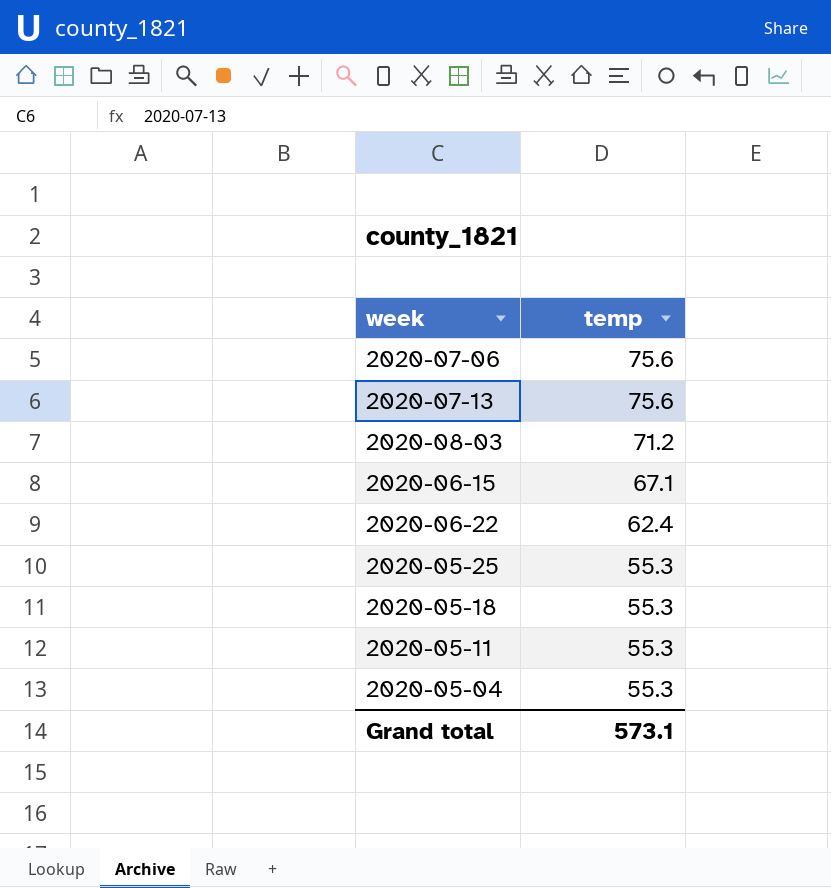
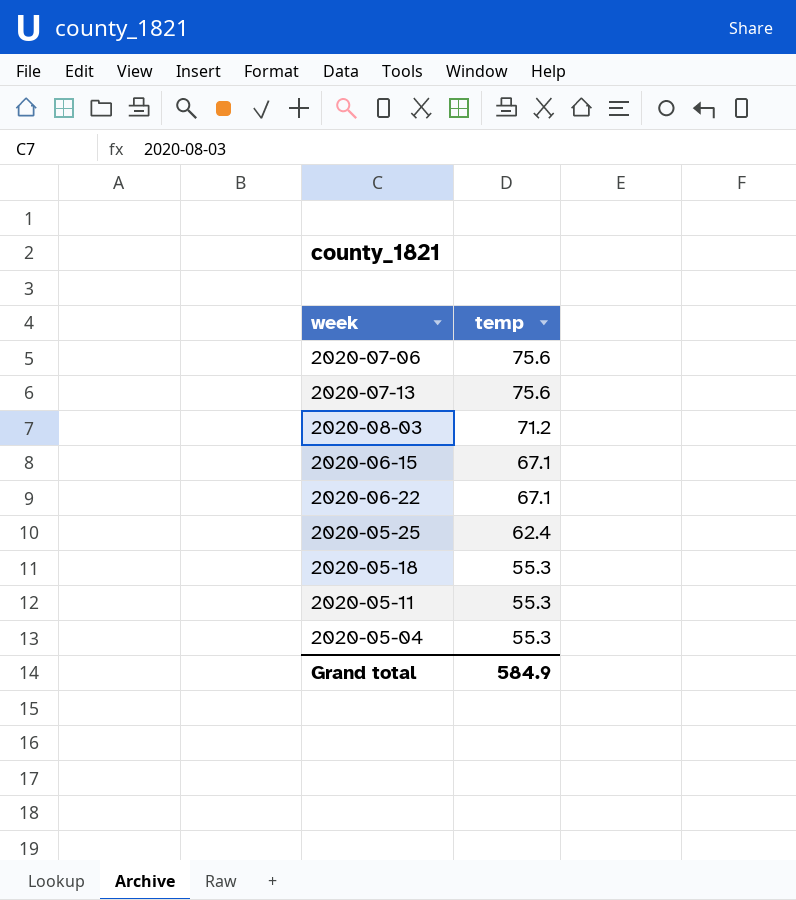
2020-06-22 | temp: 62.4 -> 67.1
2020-05-25 | temp: 55.3 -> 62.4
Grand total | temp: 573.1 -> 584.9

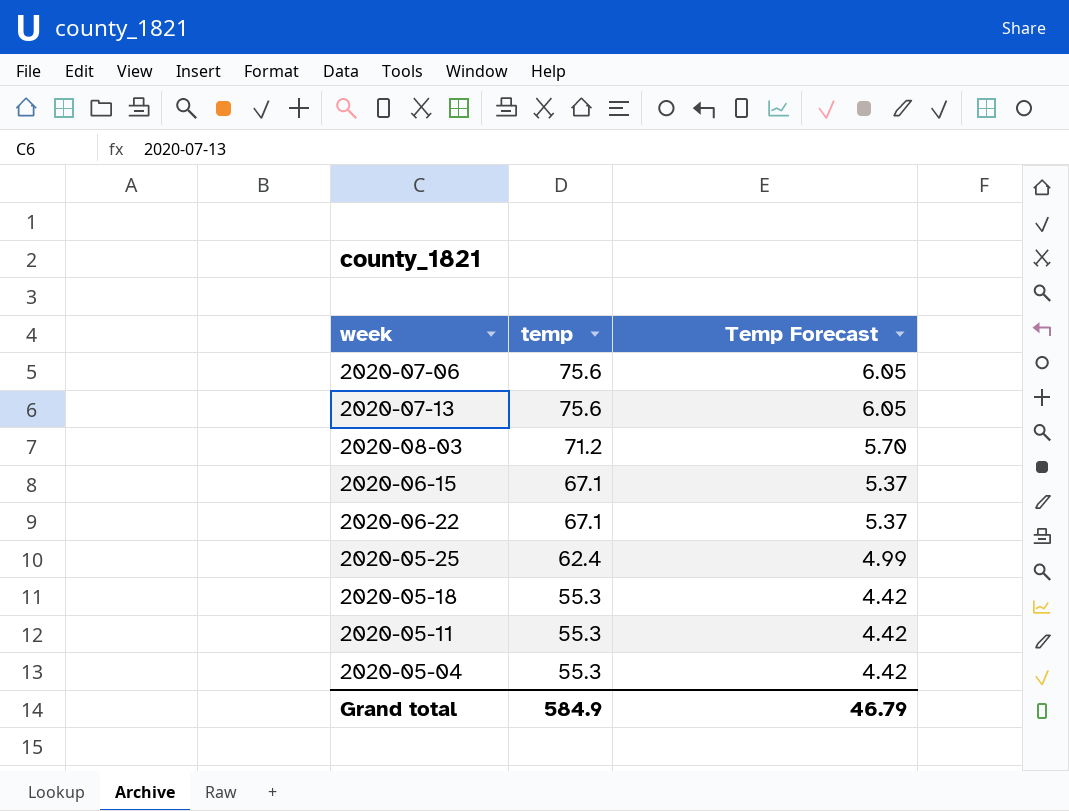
column Temp Forecast | formula: none -> [temp] * 0.08

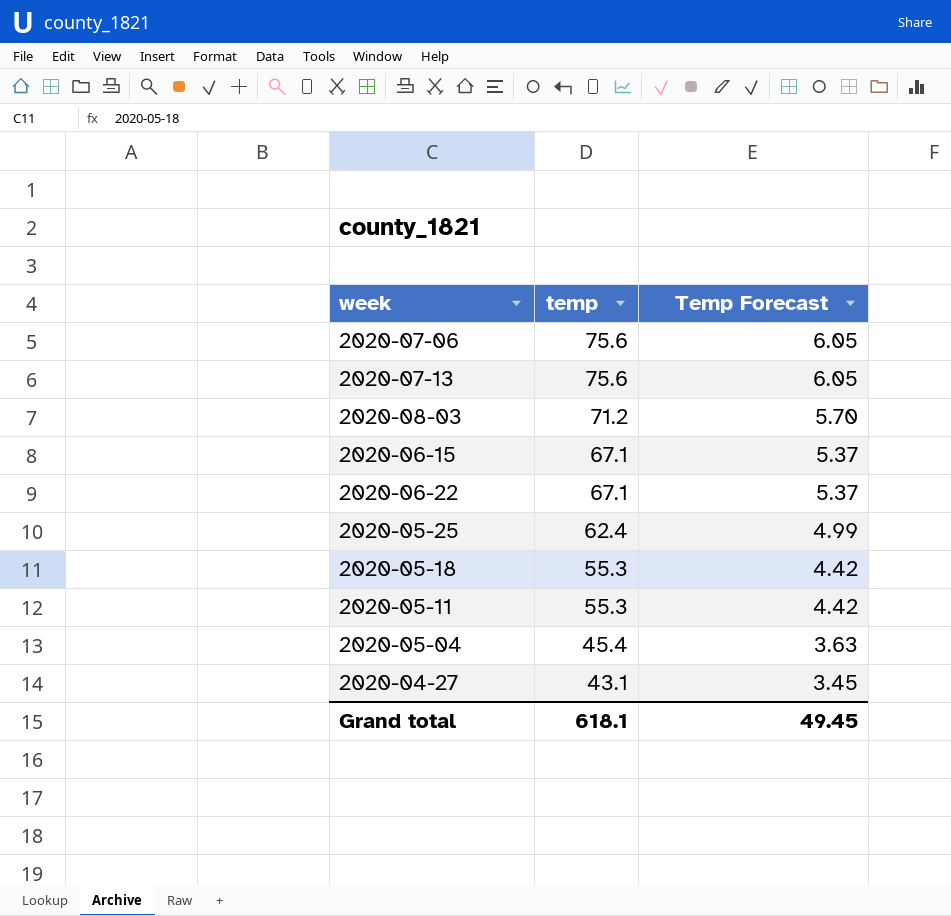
2020-05-04 | temp: 55.3 -> 45.4
2020-05-04 | Temp Forecast: 4.42 -> 3.63
row 2020-04-27: none -> 43.1 | 3.45
Grand total | temp: 584.9 -> 618.1
Grand total | Temp Forecast: 46.79 -> 49.45

